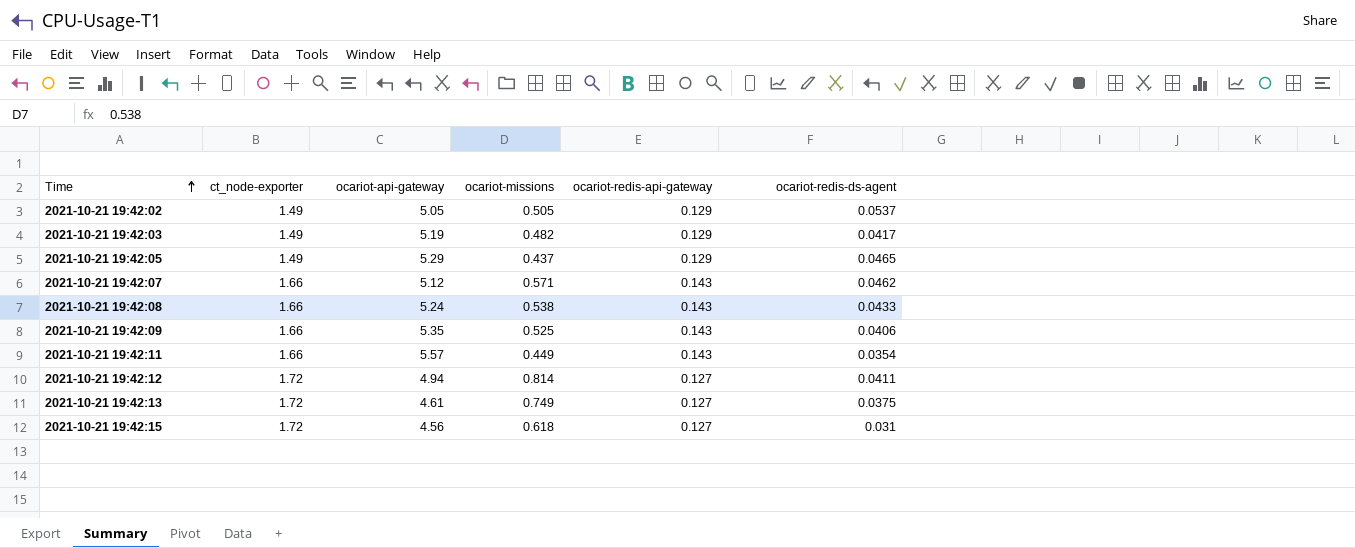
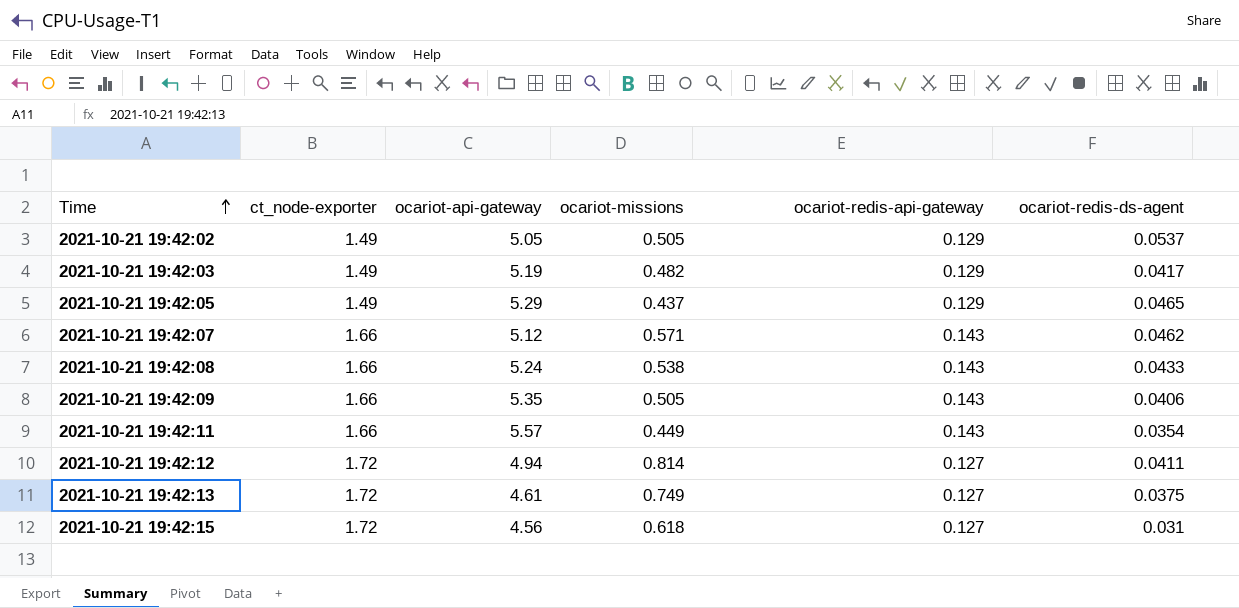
2021-10-21 19:42:09 | ocariot-missions: 0.525 -> 0.505

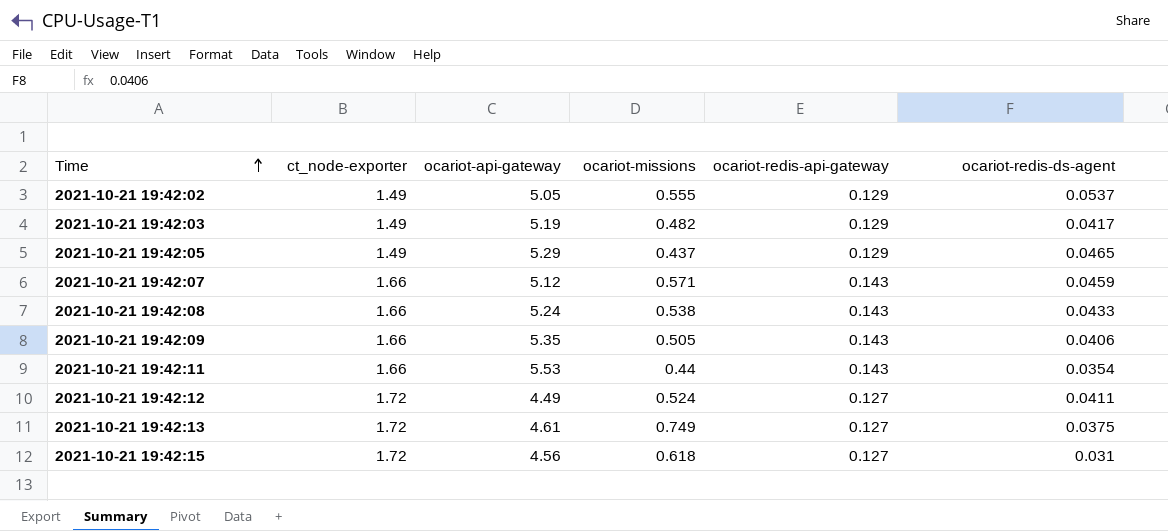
2021-10-21 19:42:02 | ocariot-missions: 0.505 -> 0.555
2021-10-21 19:42:07 | ocariot-redis-ds-agent: 0.0462 -> 0.0459
2021-10-21 19:42:11 | ocariot-api-gateway: 5.57 -> 5.53
2021-10-21 19:42:11 | ocariot-missions: 0.449 -> 0.44
2021-10-21 19:42:12 | ocariot-api-gateway: 4.94 -> 4.49
2021-10-21 19:42:12 | ocariot-missions: 0.814 -> 0.524

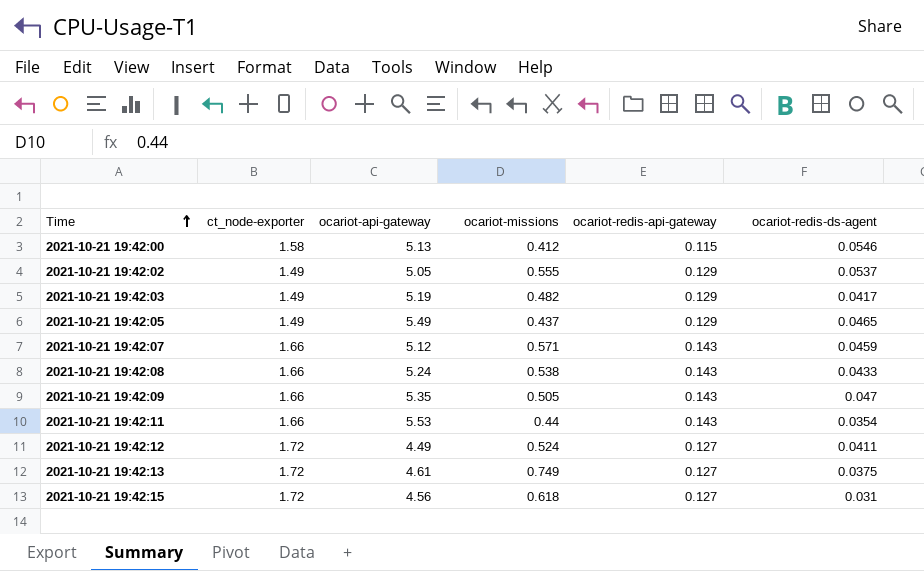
row 2021-10-21 19:42:00: none -> 1.58 | 5.13 | 0.412 | 0.115 | 0.0546
2021-10-21 19:42:05 | ocariot-api-gateway: 5.29 -> 5.49
2021-10-21 19:42:09 | ocariot-redis-ds-agent: 0.0406 -> 0.047

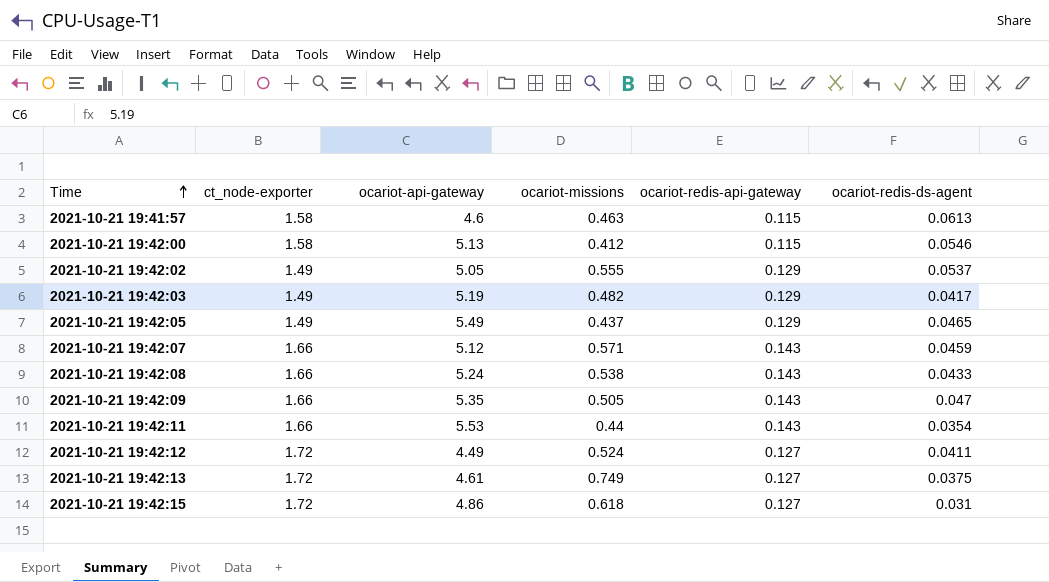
row 2021-10-21 19:41:57: none -> 1.58 | 4.6 | 0.463 | 0.115 | 0.0613
2021-10-21 19:42:15 | ocariot-api-gateway: 4.56 -> 4.86

